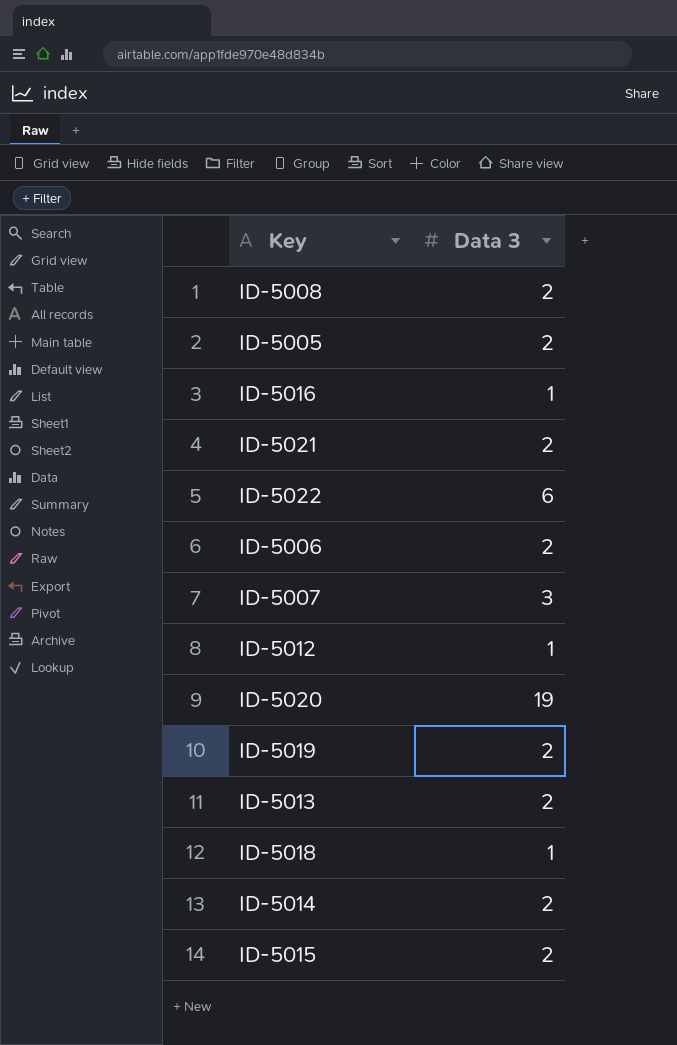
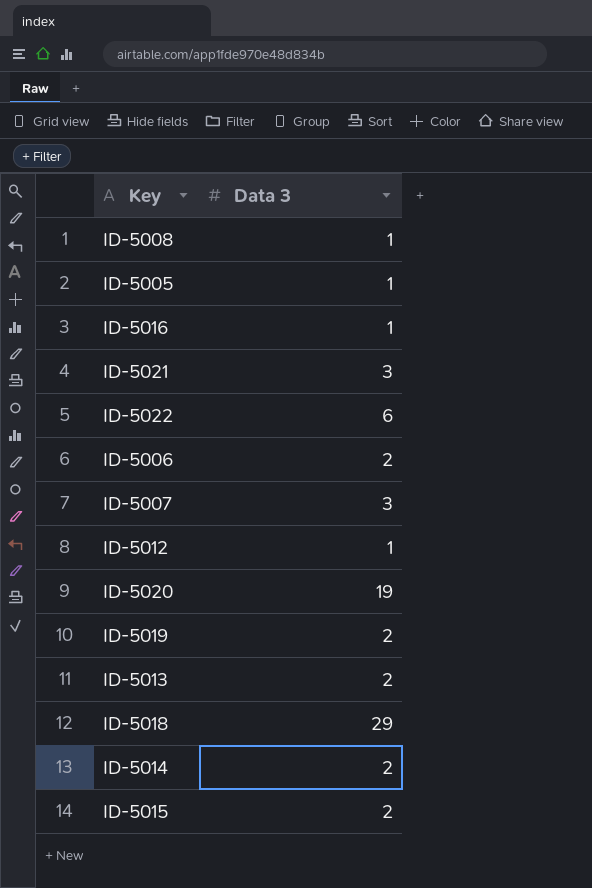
ID-5008 | Data 3: 2 -> 1
ID-5005 | Data 3: 2 -> 1
ID-5021 | Data 3: 2 -> 3
ID-5018 | Data 3: 1 -> 29

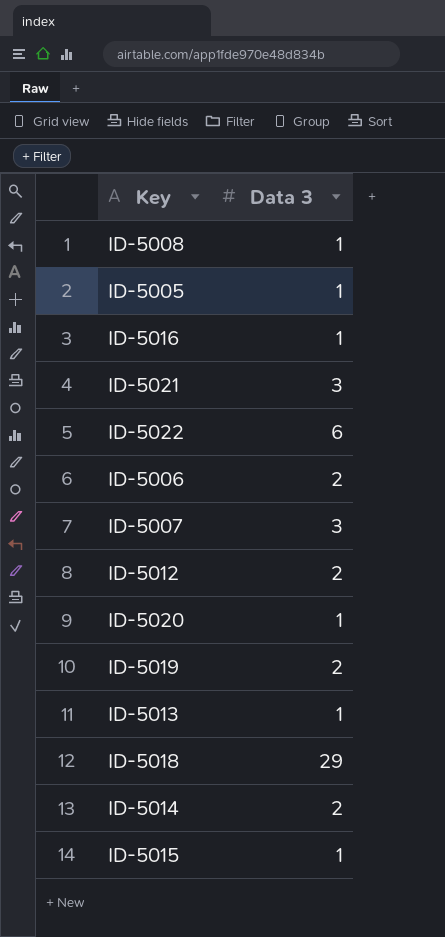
ID-5012 | Data 3: 1 -> 2
ID-5020 | Data 3: 19 -> 1
ID-5013 | Data 3: 2 -> 1
ID-5015 | Data 3: 2 -> 1

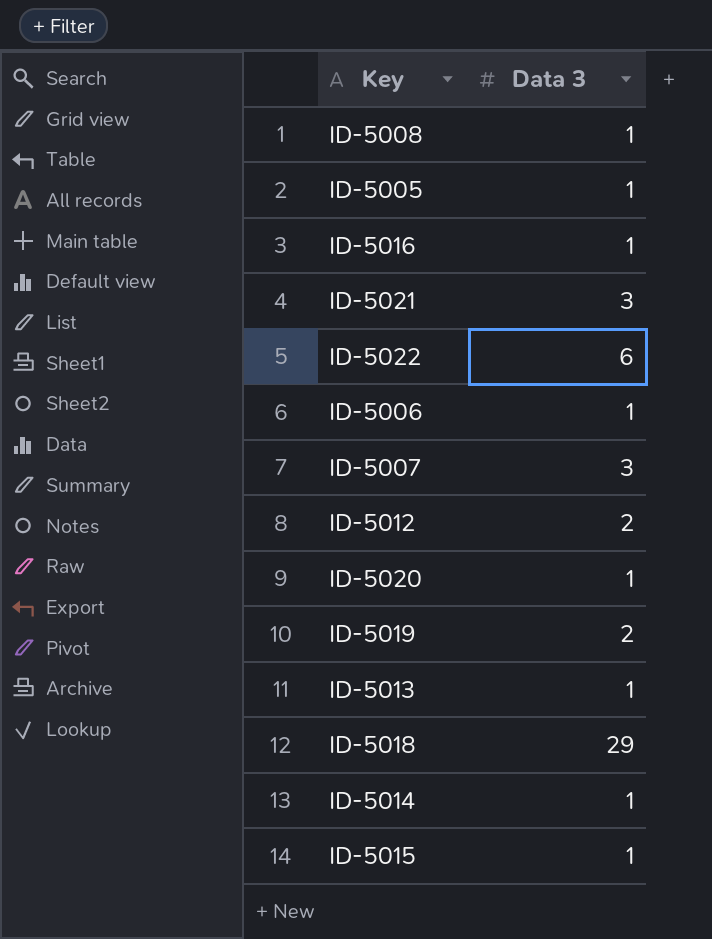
ID-5006 | Data 3: 2 -> 1
ID-5014 | Data 3: 2 -> 1

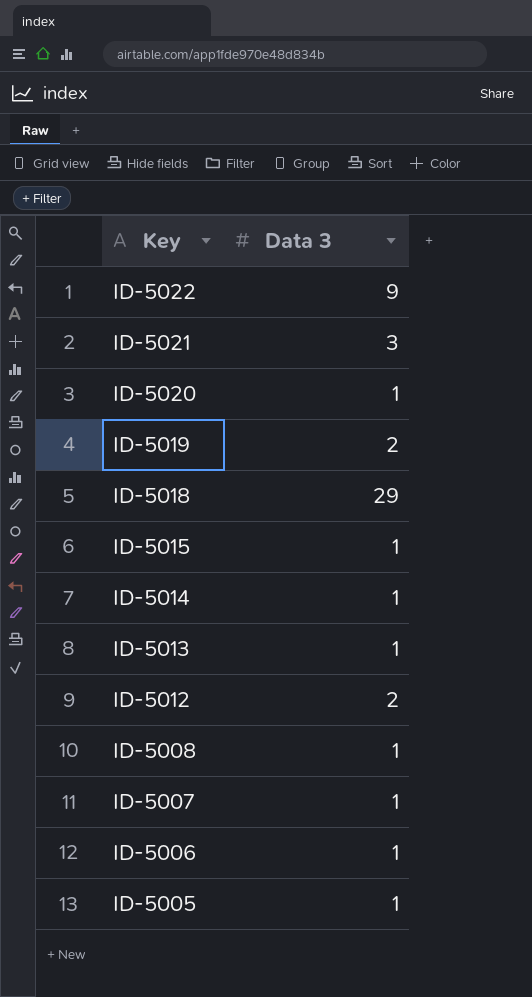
row order: none -> Key descending
row ID-5016: 1 -> none
ID-5022 | Data 3: 6 -> 9
ID-5007 | Data 3: 3 -> 1

